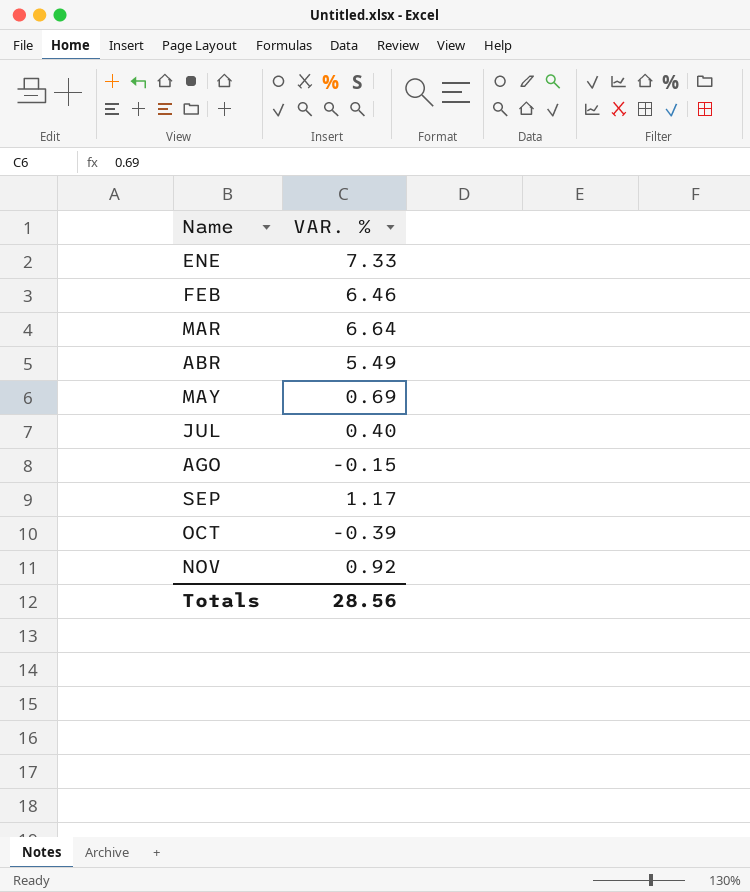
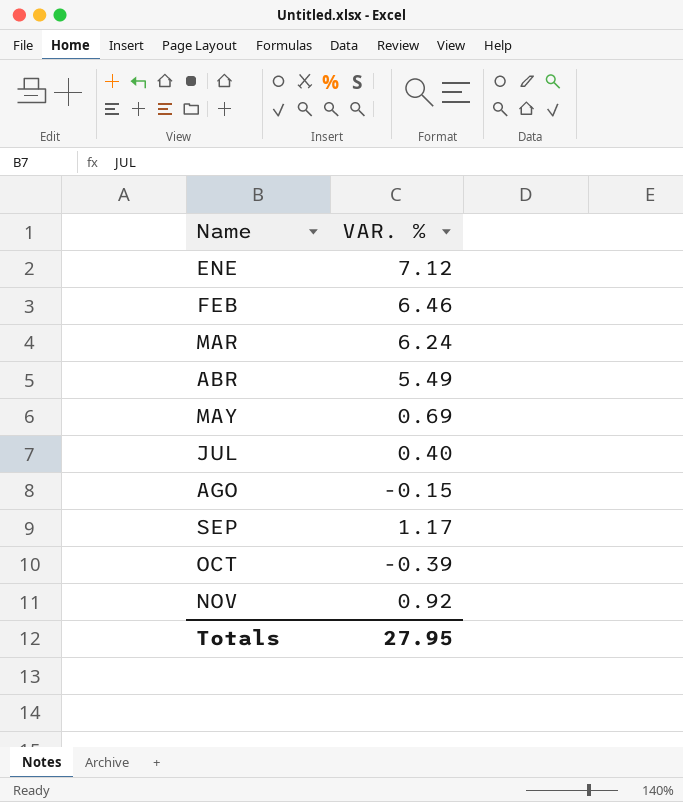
ENE | VAR. %: 7.33 -> 7.12
MAR | VAR. %: 6.64 -> 6.24
Totals | VAR. %: 28.56 -> 27.95

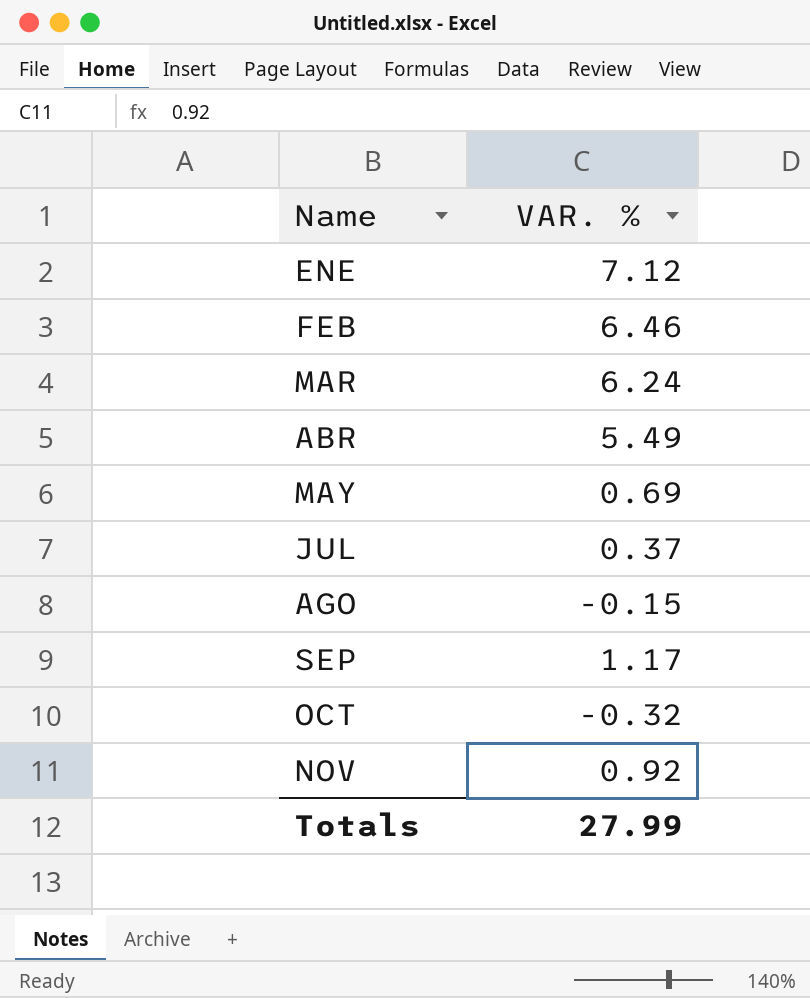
JUL | VAR. %: 0.40 -> 0.37
OCT | VAR. %: -0.39 -> -0.32
Totals | VAR. %: 27.95 -> 27.99

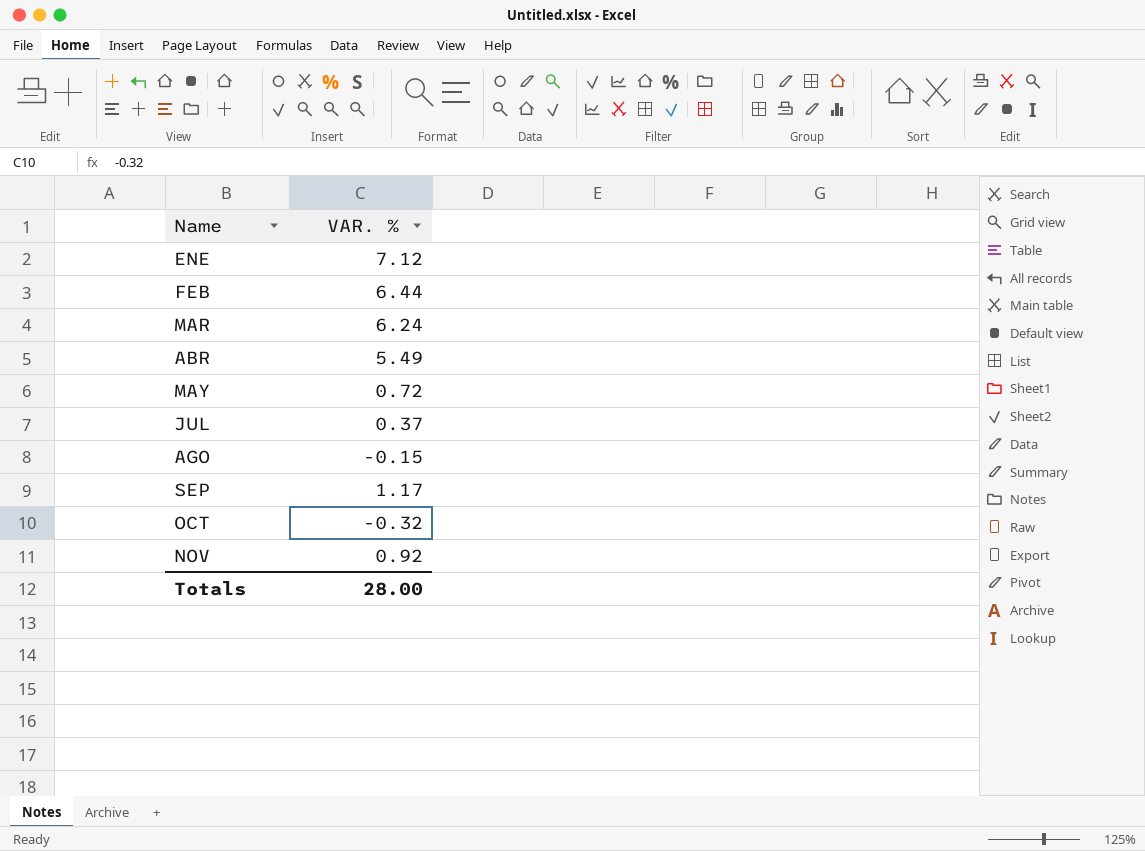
FEB | VAR. %: 6.46 -> 6.44
MAY | VAR. %: 0.69 -> 0.72
Totals | VAR. %: 27.99 -> 28.00

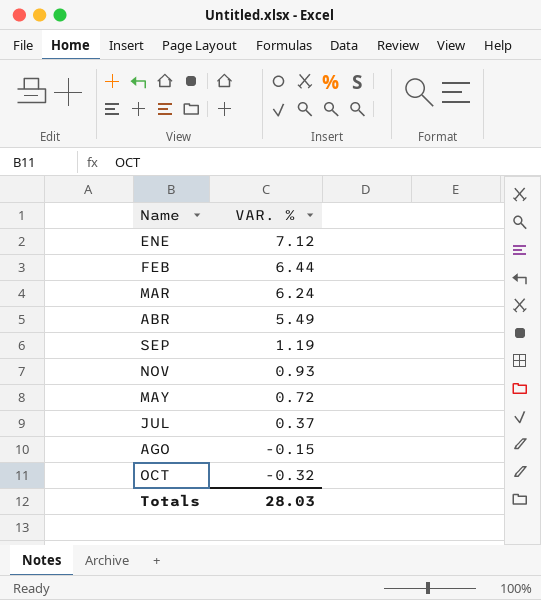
row order: Name ascending -> VAR. % descending
SEP | VAR. %: 1.17 -> 1.19
NOV | VAR. %: 0.92 -> 0.93
Totals | VAR. %: 28.00 -> 28.03

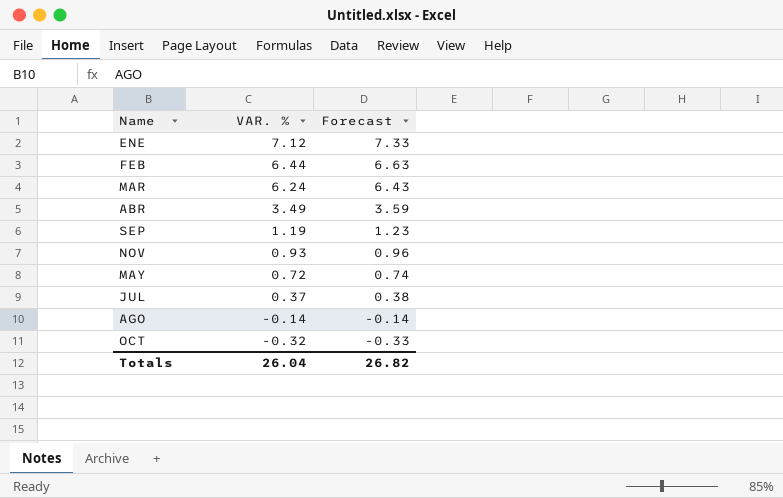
column Forecast | formula: none -> [VAR. %] * 1.03
ABR | VAR. %: 5.49 -> 3.49
AGO | VAR. %: -0.15 -> -0.14
Totals | VAR. %: 28.03 -> 26.04

